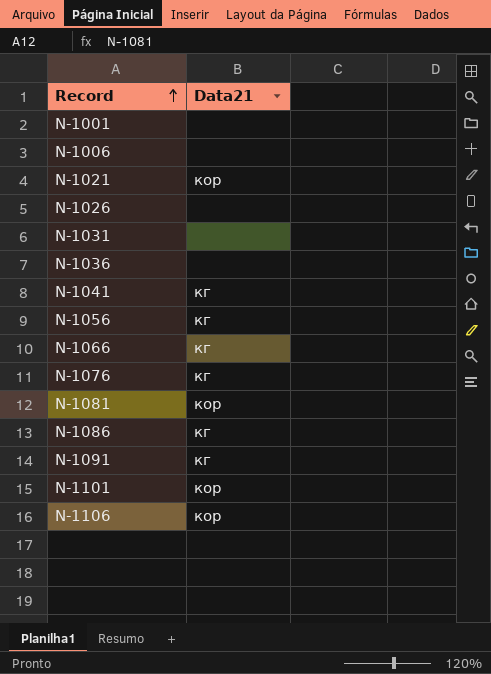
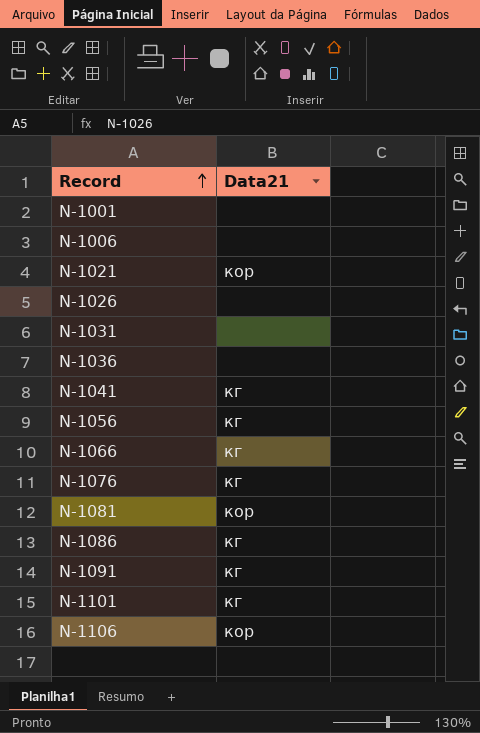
N-1101 | Data21: кор -> кг

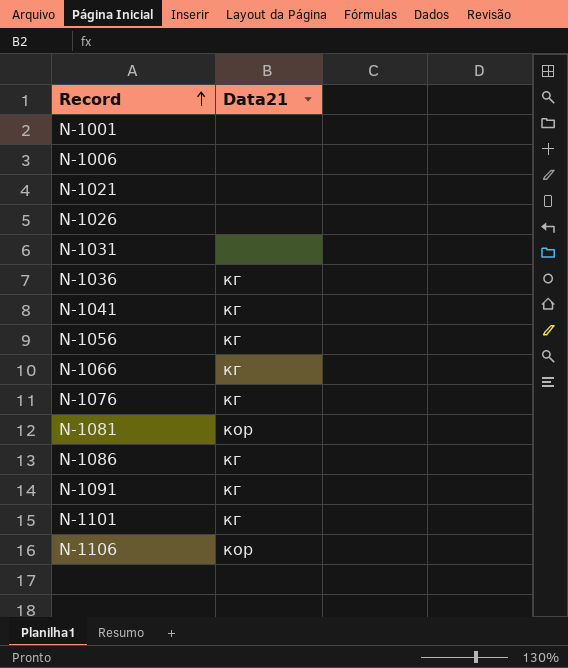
N-1021 | Data21: кор -> none
N-1036 | Data21: none -> кг

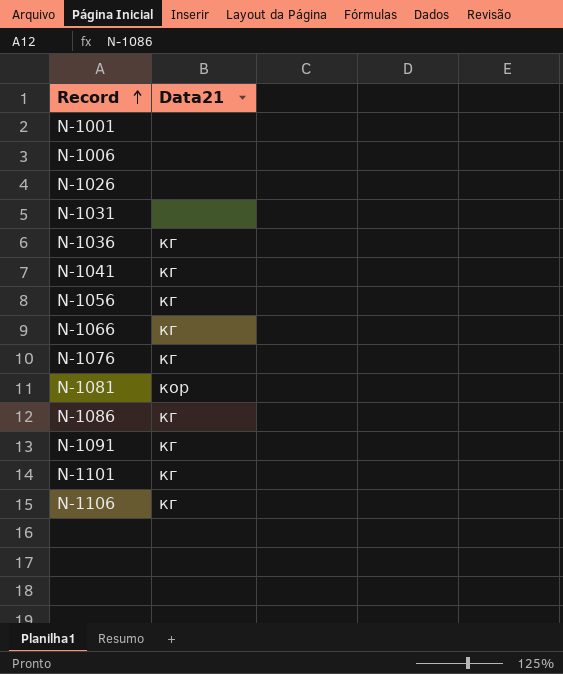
row N-1021: none -> none
N-1106 | Data21: кор -> кг

